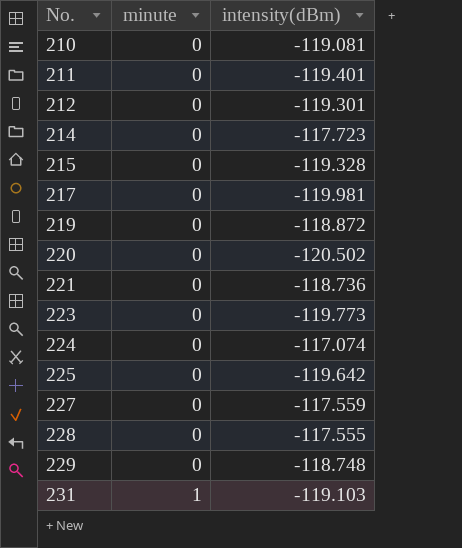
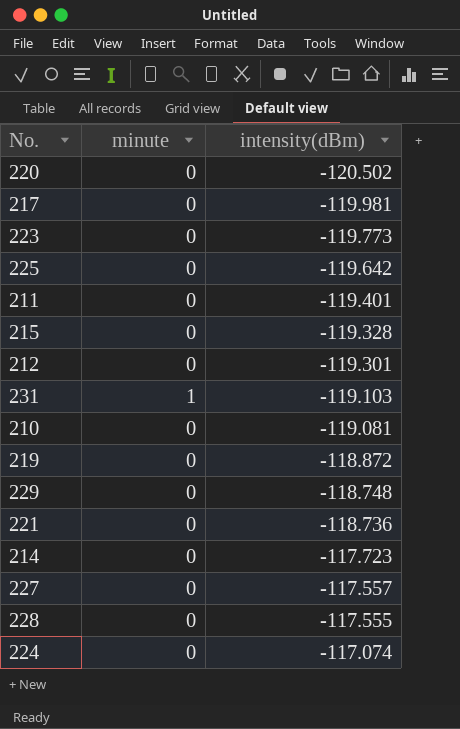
row order: No. ascending -> intensity(dBm) ascending
227 | intensity(dBm): -117.559 -> -117.557

